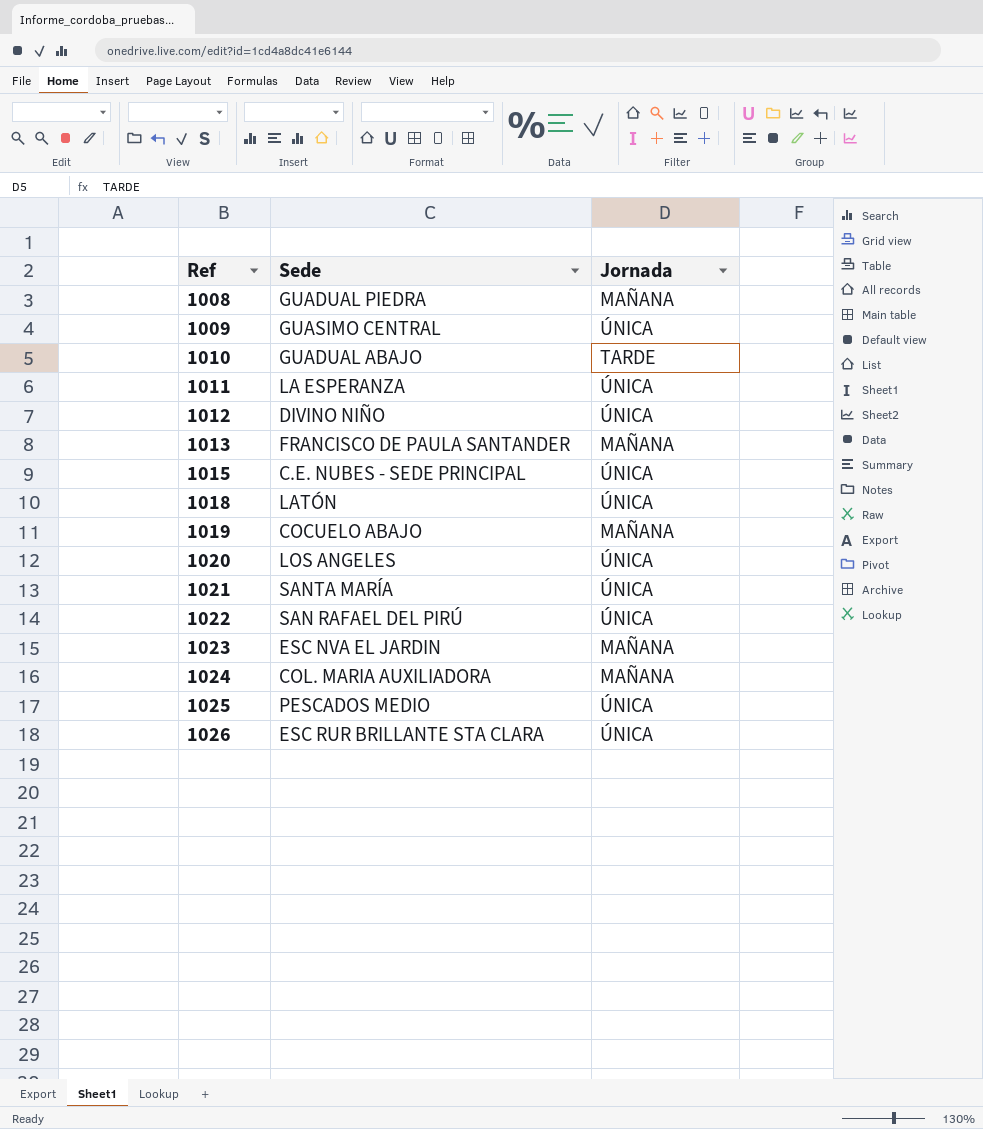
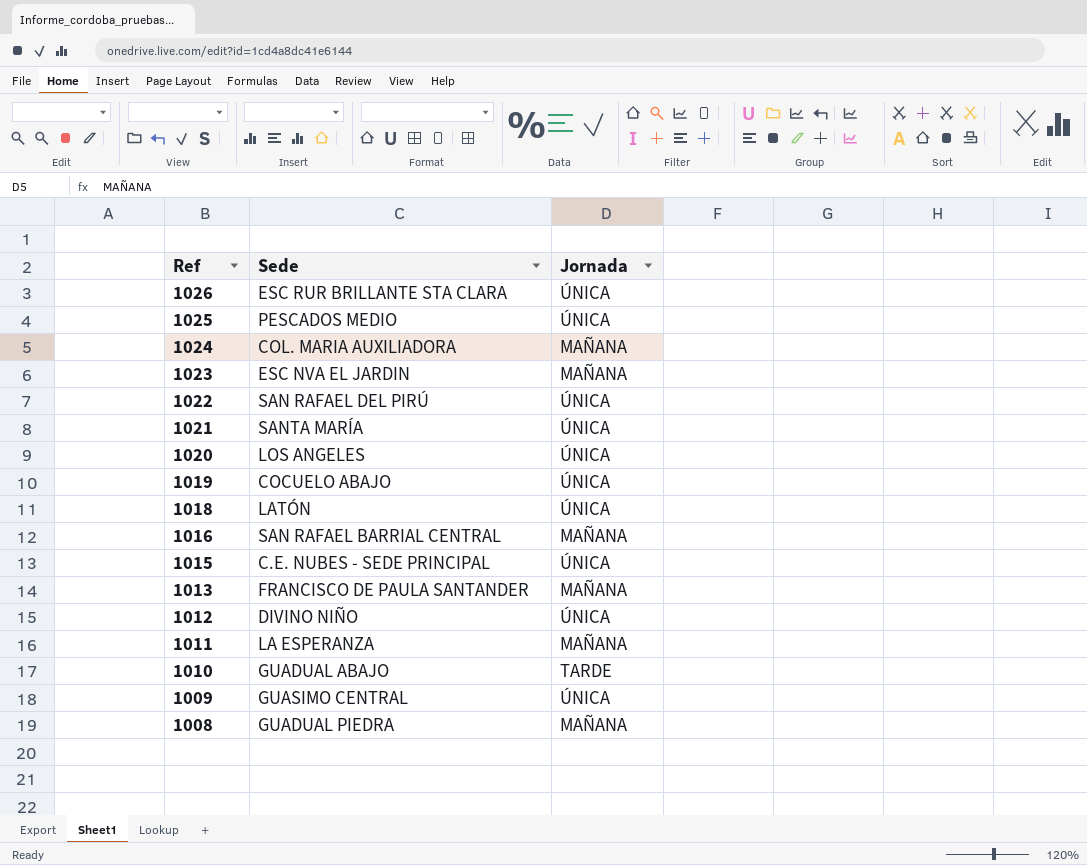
row order: Ref ascending -> Ref descending
1019 | Jornada: MAÑANA -> ÚNICA
row 1016: none -> SAN RAFAEL BARRIAL CENTRAL | MAÑANA
1011 | Jornada: ÚNICA -> MAÑANA

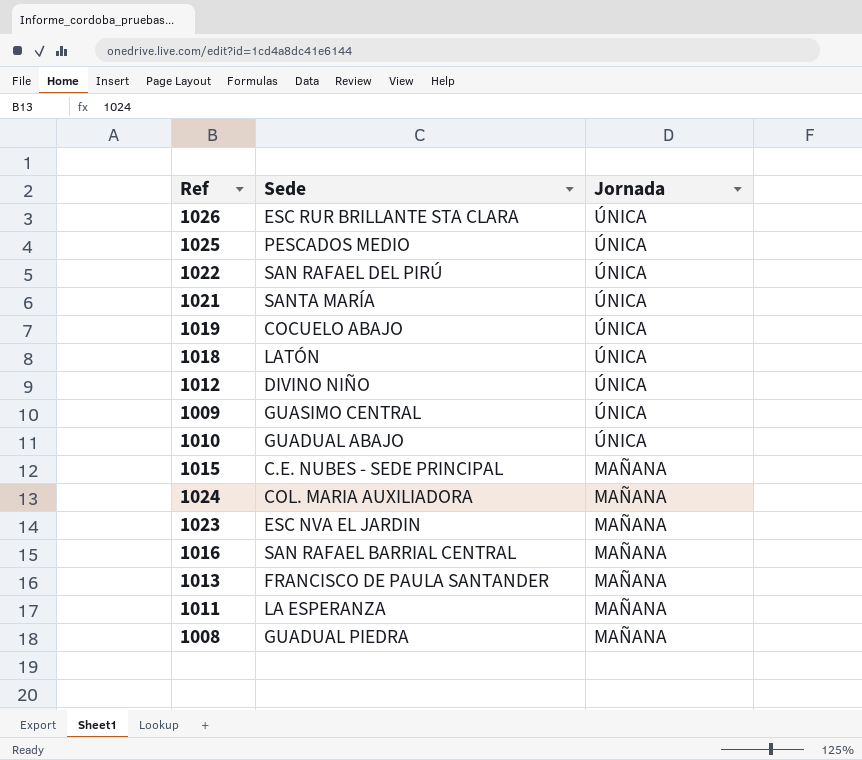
row order: Ref descending -> Jornada descending
row 1020: LOS ANGELES | ÚNICA -> none
1010 | Jornada: TARDE -> ÚNICA
1015 | Jornada: ÚNICA -> MAÑANA

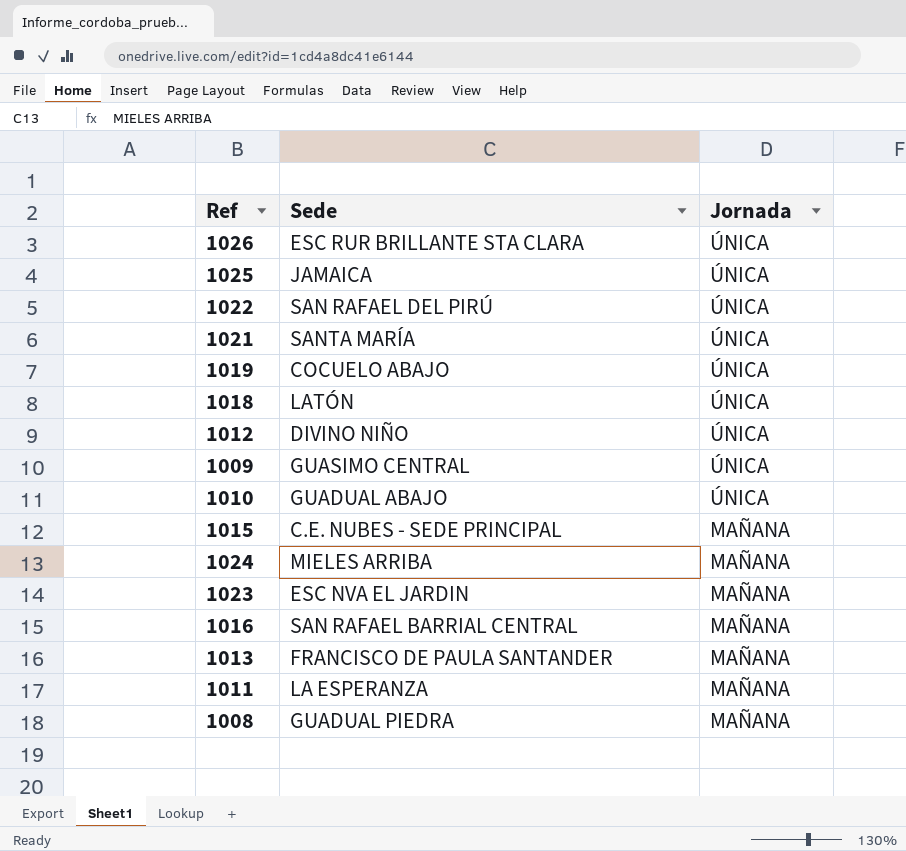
1025 | Sede: PESCADOS MEDIO -> JAMAICA
1024 | Sede: COL. MARIA AUXILIADORA -> MIELES ARRIBA

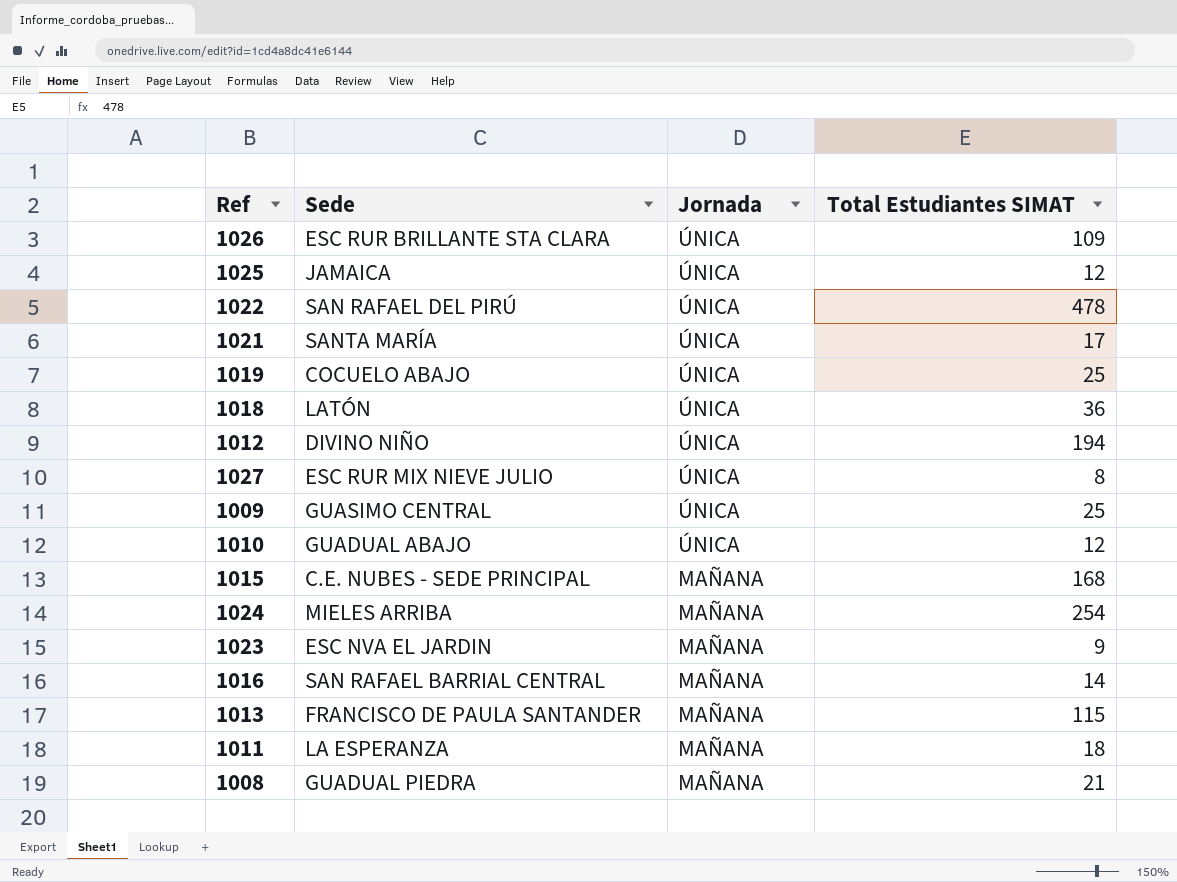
column Total Estudiantes SIMAT | position: none -> 4
row 1027: none -> ESC RUR MIX NIEVE JULIO | ÚNICA | 8

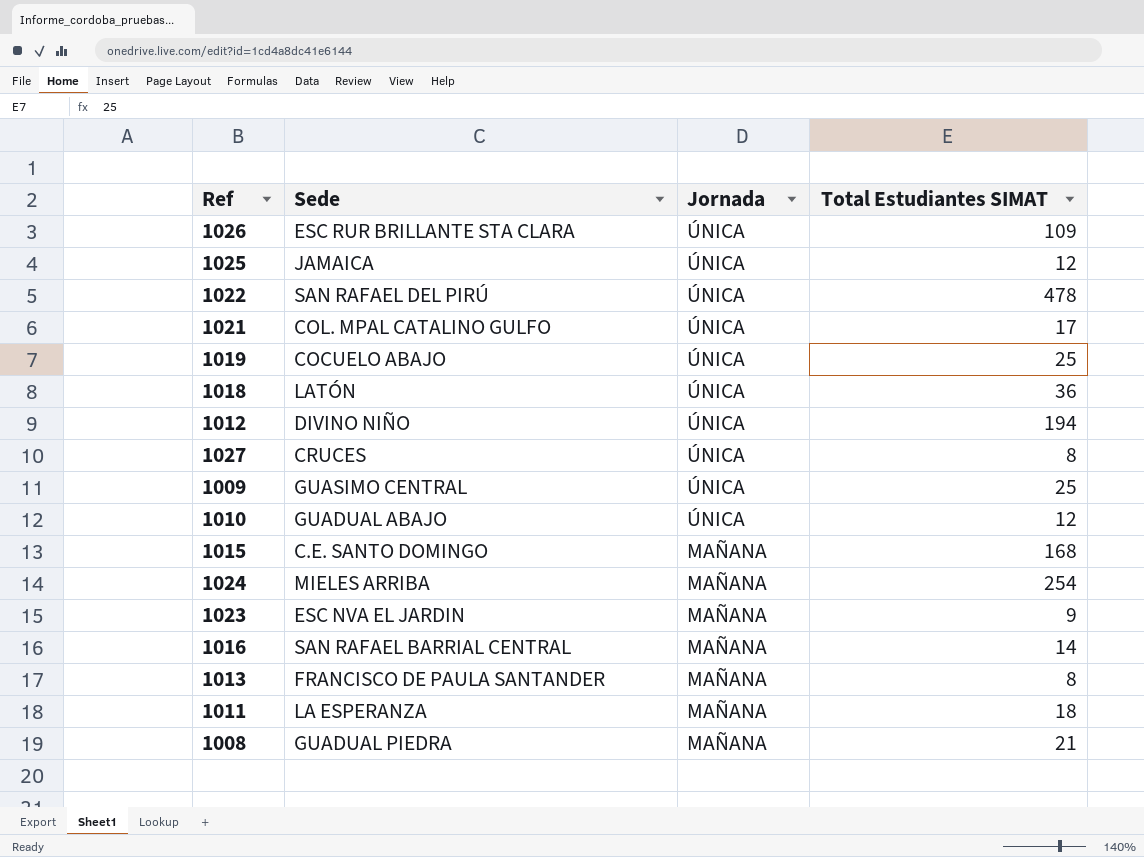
1021 | Sede: SANTA MARÍA -> COL. MPAL CATALINO GULFO
1027 | Sede: ESC RUR MIX NIEVE JULIO -> CRUCES
1015 | Sede: C.E. NUBES - SEDE PRINCIPAL -> C.E. SANTO DOMINGO
1013 | Total Estudiantes SIMAT: 115 -> 8

